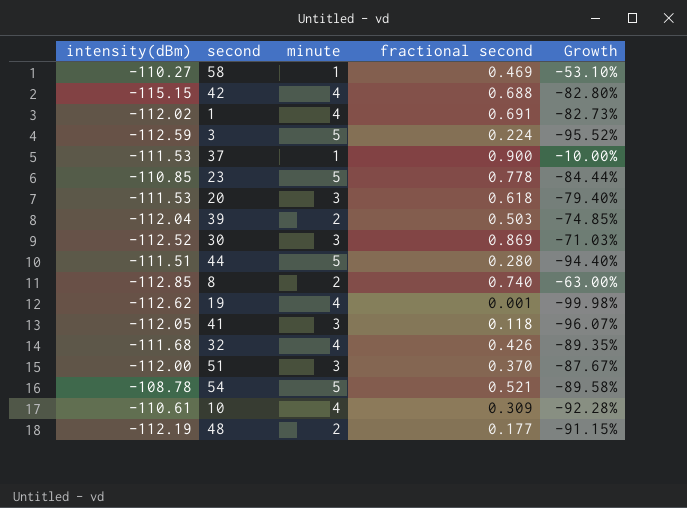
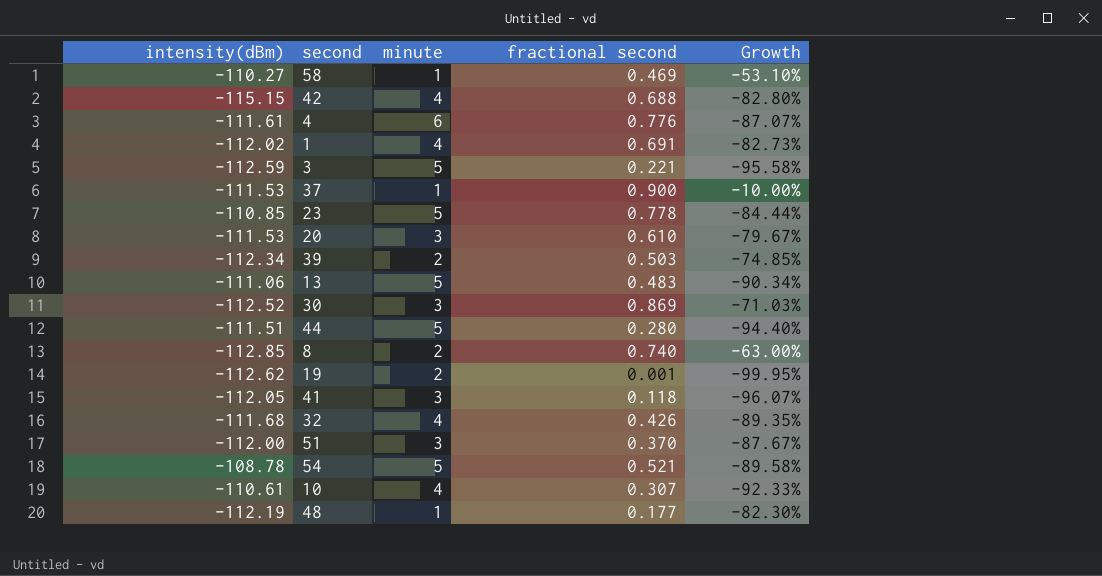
row 4: none -> -111.61 | 6 | 0.776 | -87.07%
3 | fractional second: 0.224 -> 0.221
3 | Growth: -95.52% -> -95.58%
20 | fractional second: 0.618 -> 0.610
20 | Growth: -79.40% -> -79.67%
39 | intensity(dBm): -112.04 -> -112.34
row 13: none -> -111.06 | 5 | 0.483 | -90.34%
19 | minute: 4 -> 2
19 | Growth: -99.98% -> -99.95%
10 | fractional second: 0.309 -> 0.307
10 | Growth: -92.28% -> -92.33%
48 | minute: 2 -> 1
48 | Growth: -91.15% -> -82.30%

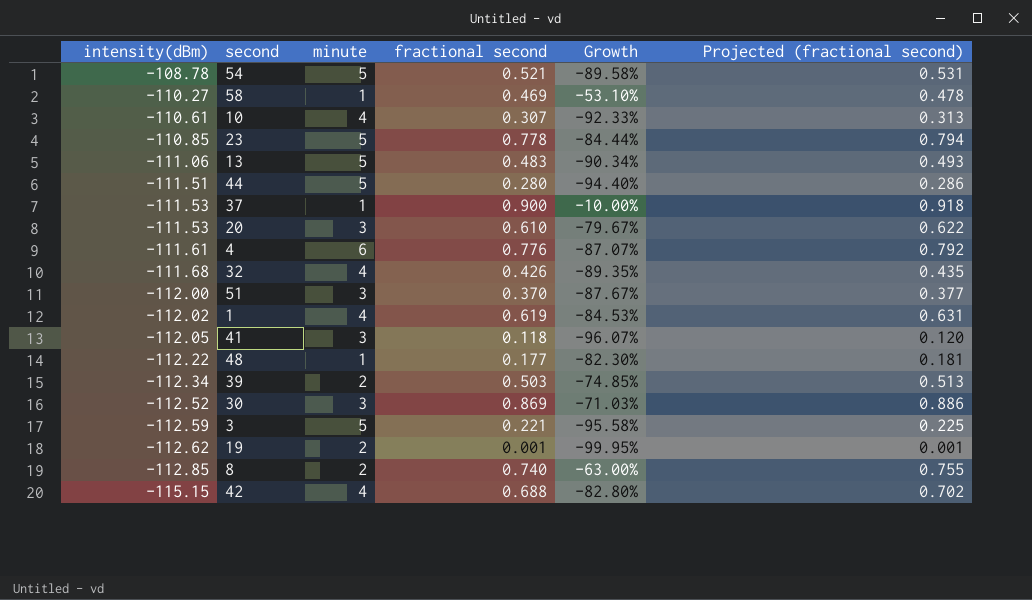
row order: none -> intensity(dBm) descending
column Projected (fractional second) | formula: none -> [fractional second] * 1.02
1 | fractional second: 0.691 -> 0.619
1 | Growth: -82.73% -> -84.53%
48 | intensity(dBm): -112.19 -> -112.22

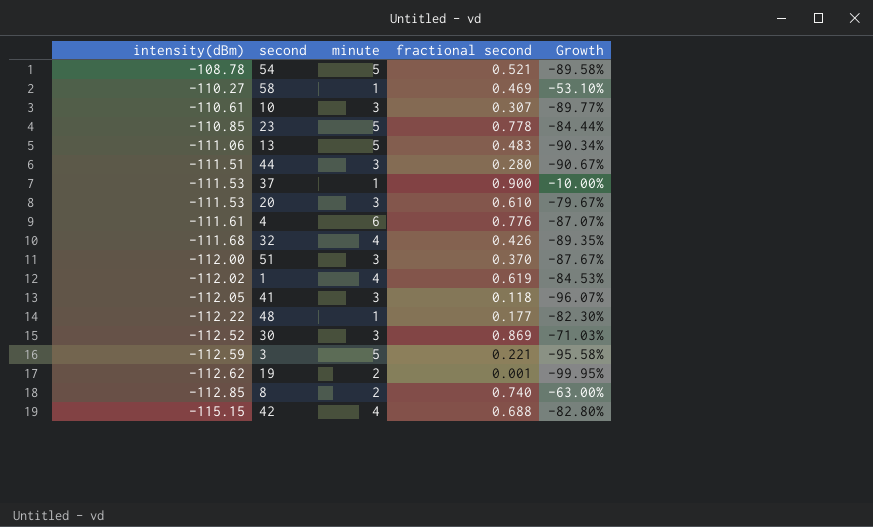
column Projected (fractional second) | formula: [fractional second] * 1.02 -> none
row 39: -112.34 | 2 | 0.503 | -74.85% | 0.513 -> none
10 | minute: 4 -> 3
10 | Growth: -92.33% -> -89.77%
44 | minute: 5 -> 3
44 | Growth: -94.40% -> -90.67%

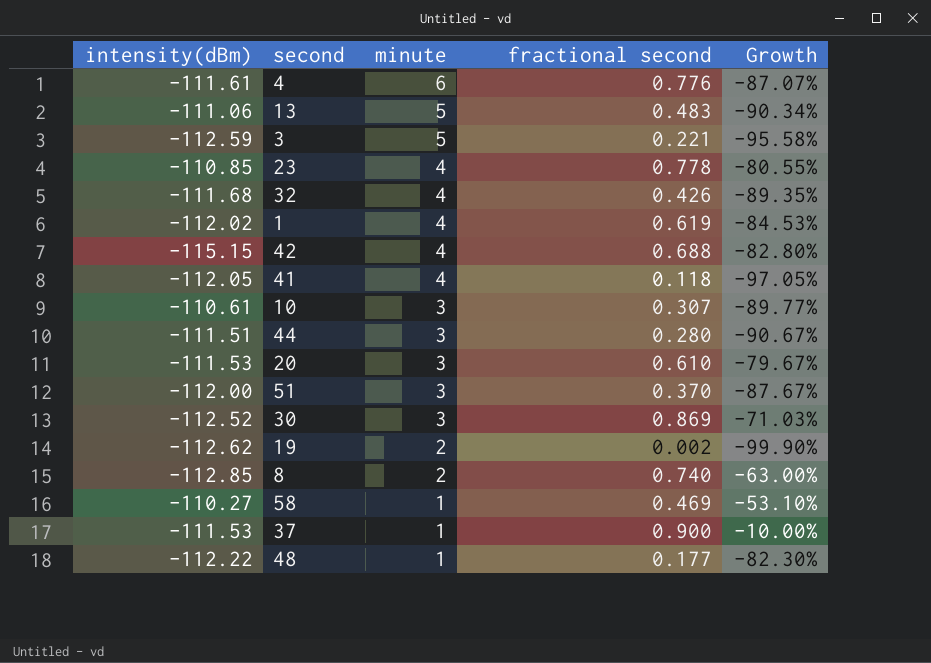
row order: intensity(dBm) descending -> minute descending
row 54: -108.78 | 5 | 0.521 | -89.58% -> none
23 | minute: 5 -> 4
23 | Growth: -84.44% -> -80.55%
41 | minute: 3 -> 4
41 | Growth: -96.07% -> -97.05%
19 | fractional second: 0.001 -> 0.002
19 | Growth: -99.95% -> -99.90%

